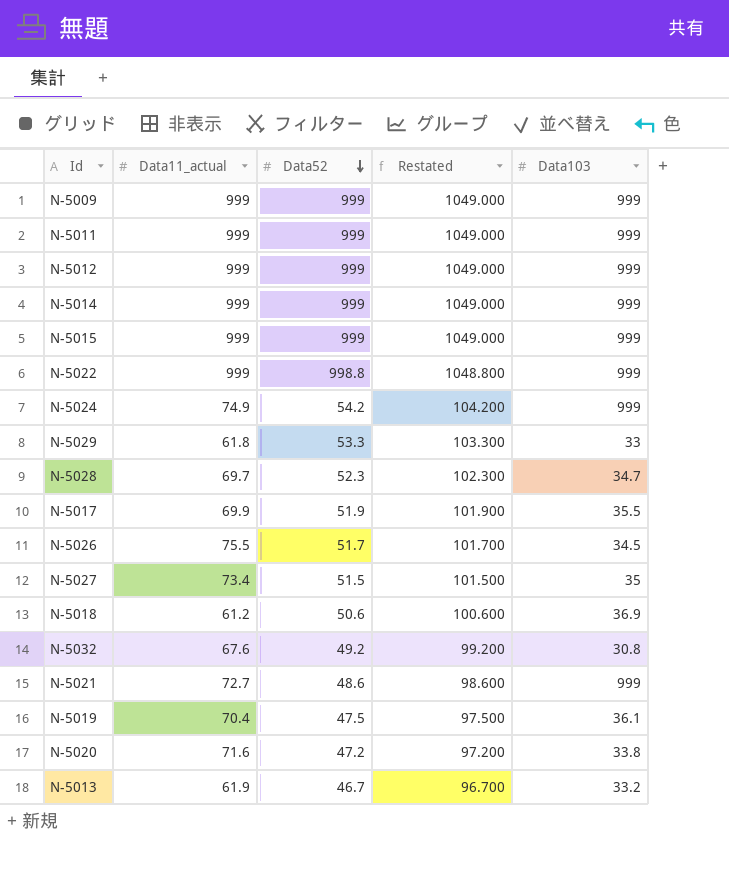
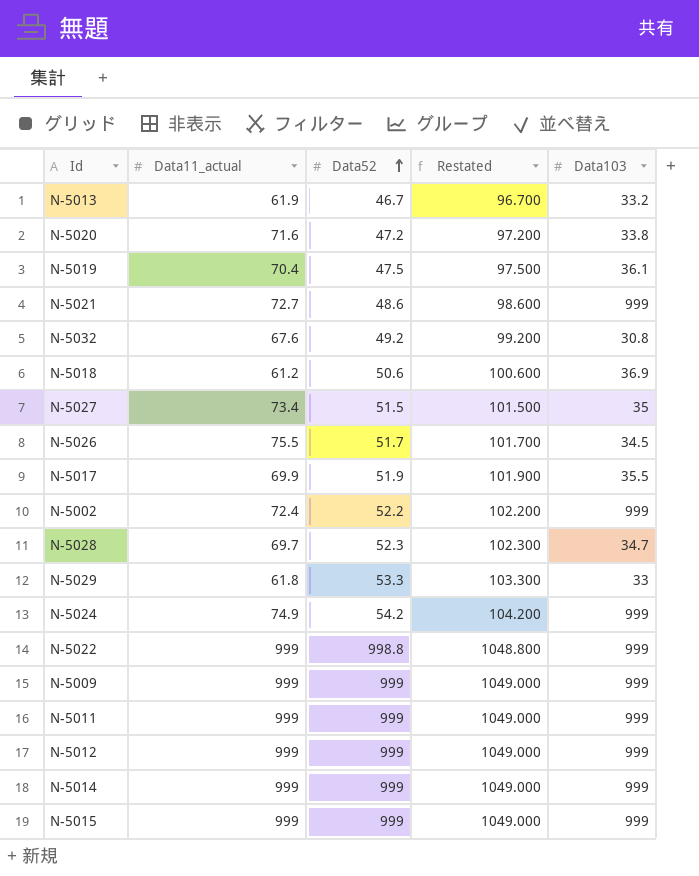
row order: Data52 descending -> Data52 ascending
row N-5002: none -> 72.4 | 52.2 | 102.200 | 999

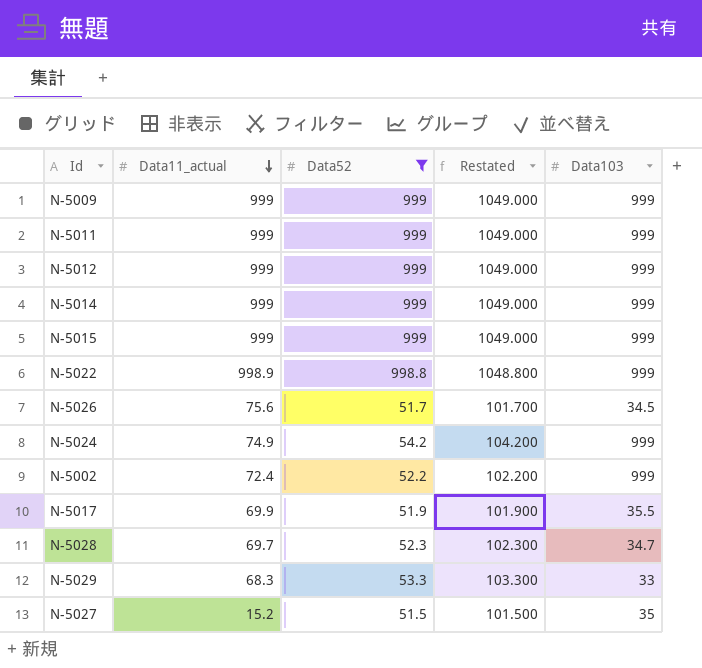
filter: none -> Data52 >= 51.5
row order: Data52 ascending -> Data11_actual descending
N-5022 | Data11_actual: 999 -> 998.9
N-5026 | Data11_actual: 75.5 -> 75.6
N-5029 | Data11_actual: 61.8 -> 68.3
N-5027 | Data11_actual: 73.4 -> 15.2

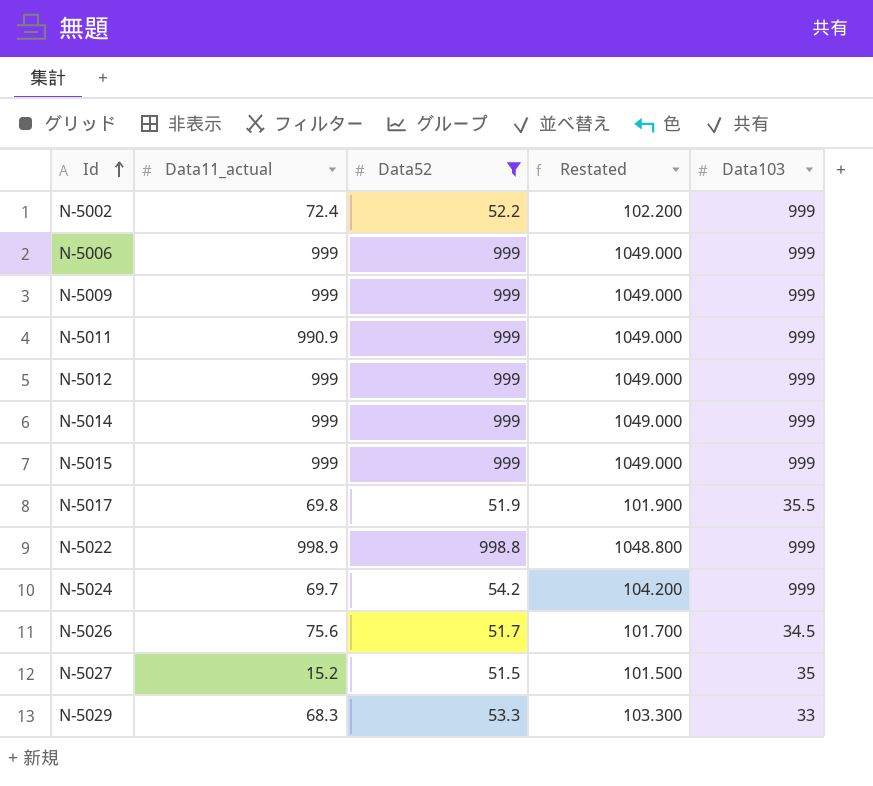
row order: Data11_actual descending -> Id ascending
row N-5028: 69.7 | 52.3 | 102.300 | 34.7 -> none
row N-5006: none -> 999 | 999 | 1049.000 | 999
N-5011 | Data11_actual: 999 -> 990.9
N-5017 | Data11_actual: 69.9 -> 69.8
N-5024 | Data11_actual: 74.9 -> 69.7

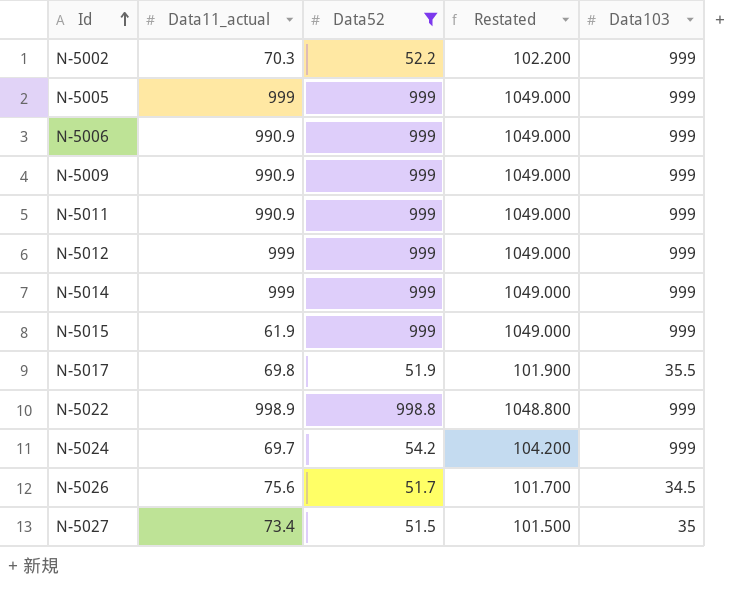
row N-5029: 68.3 | 53.3 | 103.300 | 33 -> none
N-5002 | Data11_actual: 72.4 -> 70.3
row N-5005: none -> 999 | 999 | 1049.000 | 999
N-5006 | Data11_actual: 999 -> 990.9
N-5009 | Data11_actual: 999 -> 990.9
N-5015 | Data11_actual: 999 -> 61.9
N-5027 | Data11_actual: 15.2 -> 73.4

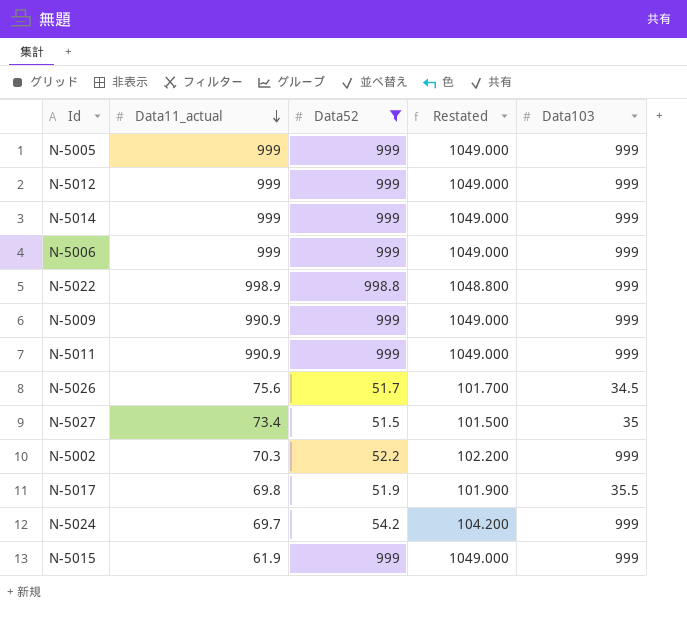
row order: Id ascending -> Data11_actual descending
N-5006 | Data11_actual: 990.9 -> 999

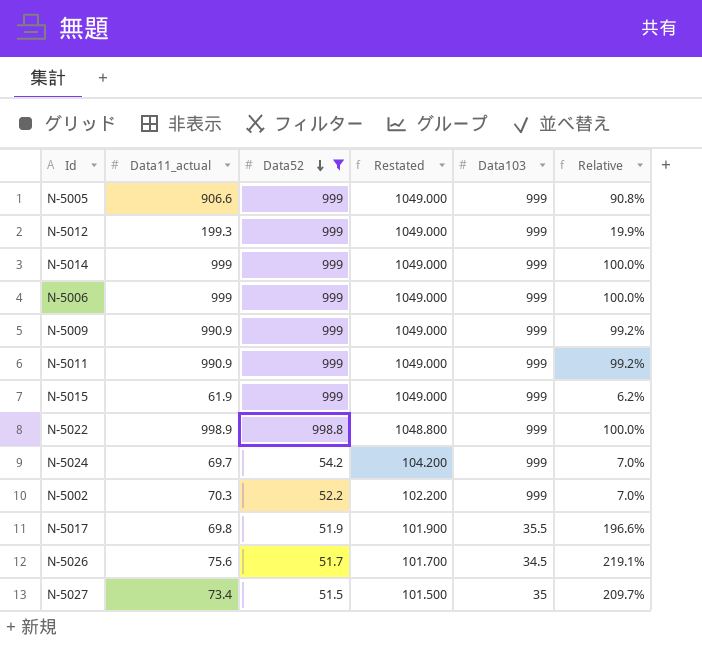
row order: Data11_actual descending -> Data52 descending
column Relative | formula: none -> [Data11_actual] / [Data103]
N-5005 | Data11_actual: 999 -> 906.6
N-5012 | Data11_actual: 999 -> 199.3

